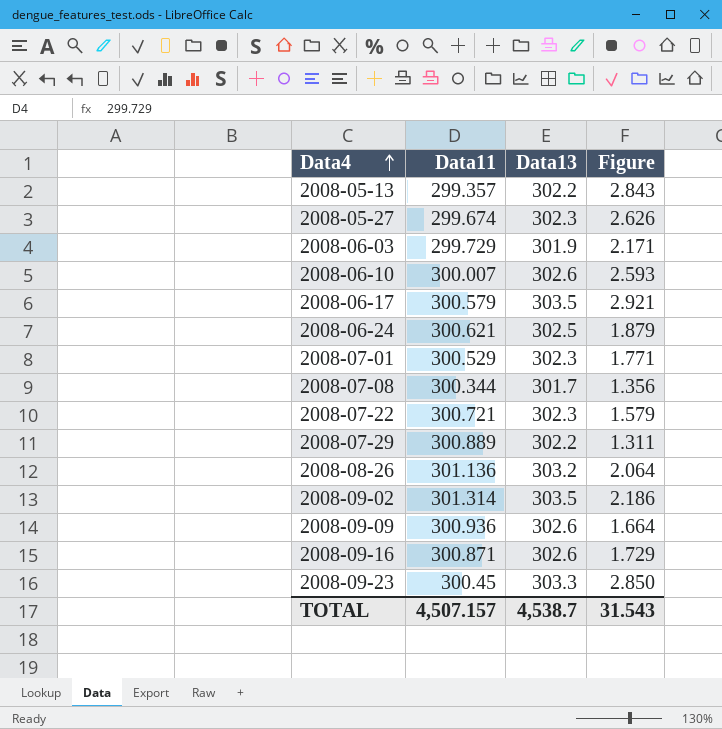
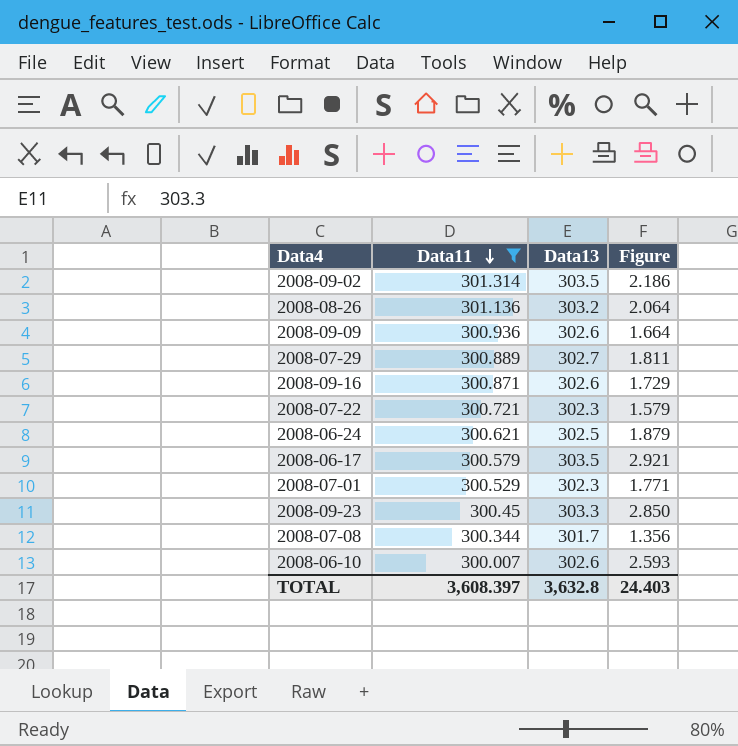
filter: none -> Data11 >= 300.007
row order: Data4 ascending -> Data11 descending
2008-07-29 | Data13: 302.2 -> 302.7
2008-07-29 | Figure: 1.311 -> 1.811
TOTAL | Data11: 4,507.157 -> 3,608.397
TOTAL | Data13: 4,538.7 -> 3,632.8
TOTAL | Figure: 31.543 -> 24.403

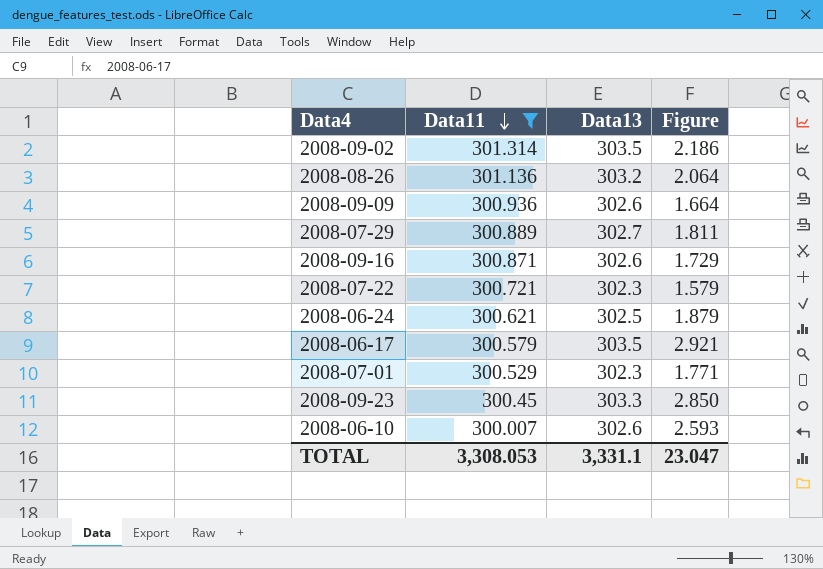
row 2008-07-08: 300.344 | 301.7 | 1.356 -> none
TOTAL | Data11: 3,608.397 -> 3,308.053
TOTAL | Data13: 3,632.8 -> 3,331.1
TOTAL | Figure: 24.403 -> 23.047

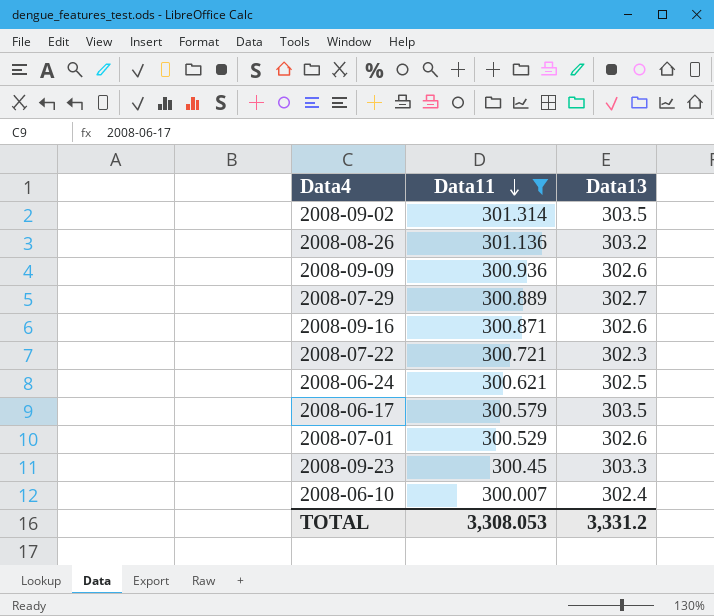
column Figure | formula: [Data13] - [Data11] -> none
2008-07-01 | Data13: 302.3 -> 302.6
2008-06-10 | Data13: 302.6 -> 302.4
TOTAL | Data13: 3,331.1 -> 3,331.2

